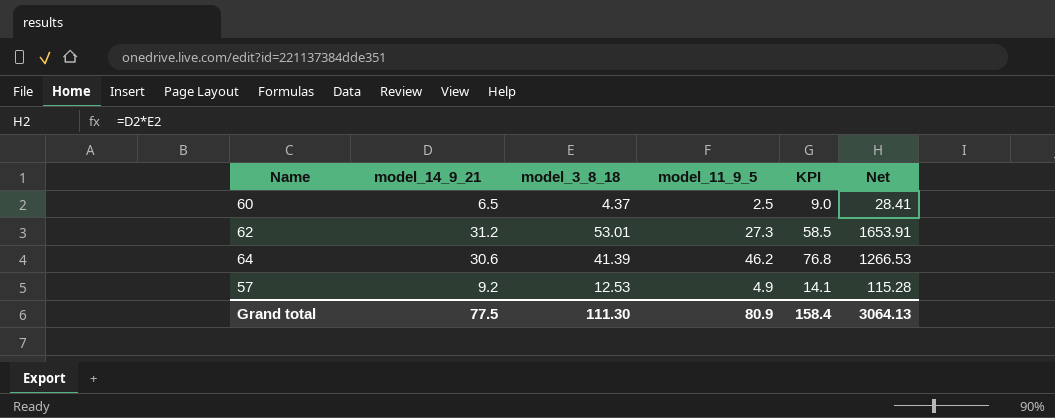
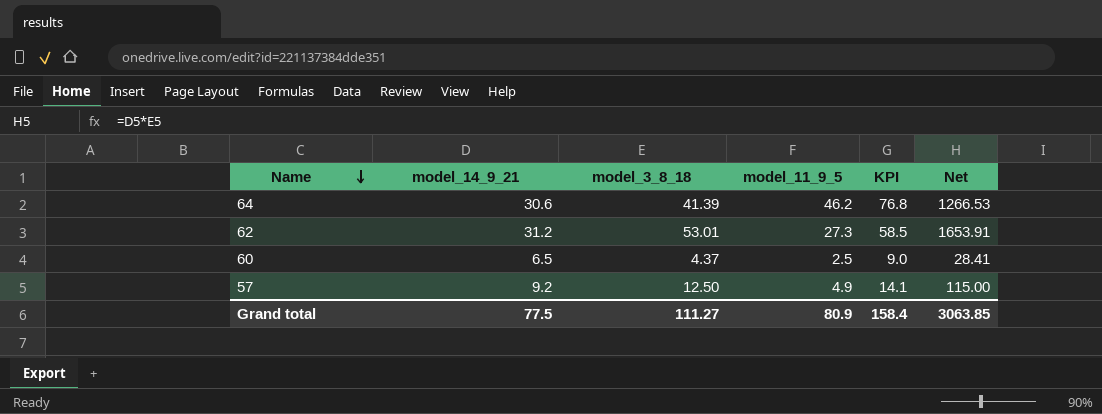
row order: none -> Name descending
57 | model_3_8_18: 12.53 -> 12.50
57 | Net: 115.28 -> 115.00
Grand total | model_3_8_18: 111.30 -> 111.27
Grand total | Net: 3064.13 -> 3063.85

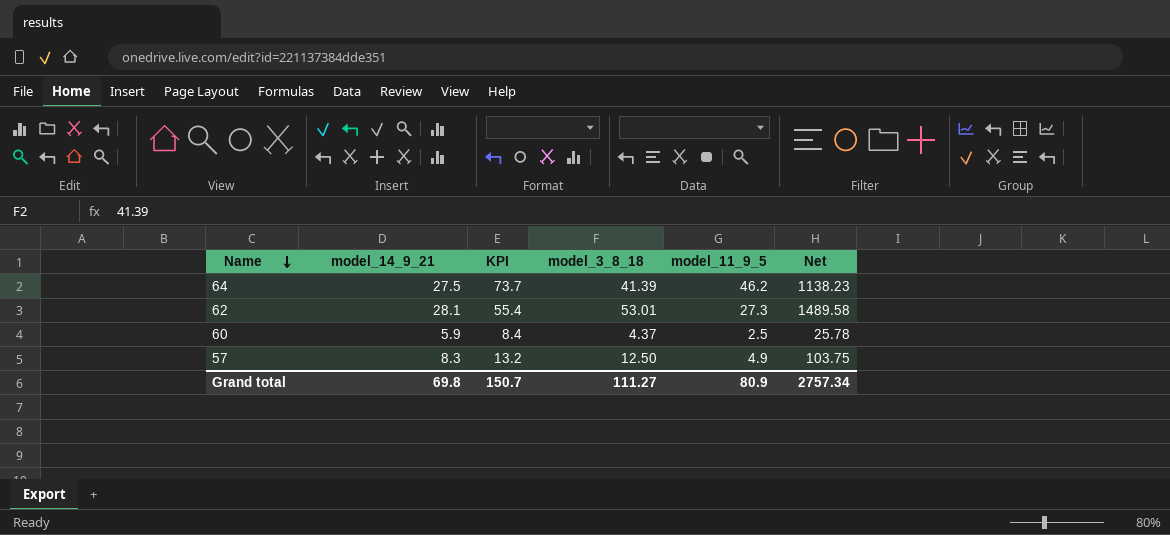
column KPI | position: 5 -> 3
64 | model_14_9_21: 30.6 -> 27.5
64 | KPI: 76.8 -> 73.7
64 | Net: 1266.53 -> 1138.23
62 | model_14_9_21: 31.2 -> 28.1
62 | KPI: 58.5 -> 55.4
62 | Net: 1653.91 -> 1489.58
60 | model_14_9_21: 6.5 -> 5.9
60 | KPI: 9.0 -> 8.4
60 | Net: 28.41 -> 25.78
57 | model_14_9_21: 9.2 -> 8.3
57 | KPI: 14.1 -> 13.2
57 | Net: 115.00 -> 103.75
Grand total | model_14_9_21: 77.5 -> 69.8
Grand total | KPI: 158.4 -> 150.7
Grand total | Net: 3063.85 -> 2757.34

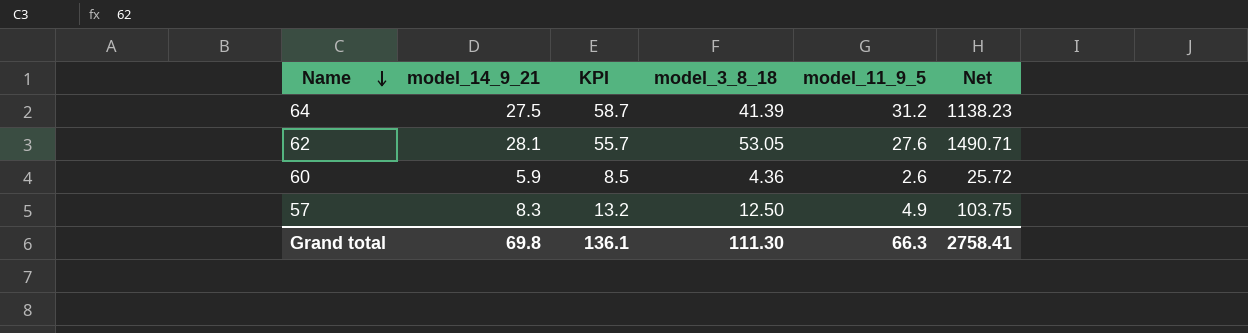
64 | KPI: 73.7 -> 58.7
64 | model_11_9_5: 46.2 -> 31.2
62 | KPI: 55.4 -> 55.7
62 | model_3_8_18: 53.01 -> 53.05
62 | model_11_9_5: 27.3 -> 27.6
62 | Net: 1489.58 -> 1490.71
60 | KPI: 8.4 -> 8.5
60 | model_3_8_18: 4.37 -> 4.36
60 | model_11_9_5: 2.5 -> 2.6
60 | Net: 25.78 -> 25.72
Grand total | KPI: 150.7 -> 136.1
Grand total | model_3_8_18: 111.27 -> 111.30
Grand total | model_11_9_5: 80.9 -> 66.3
Grand total | Net: 2757.34 -> 2758.41

